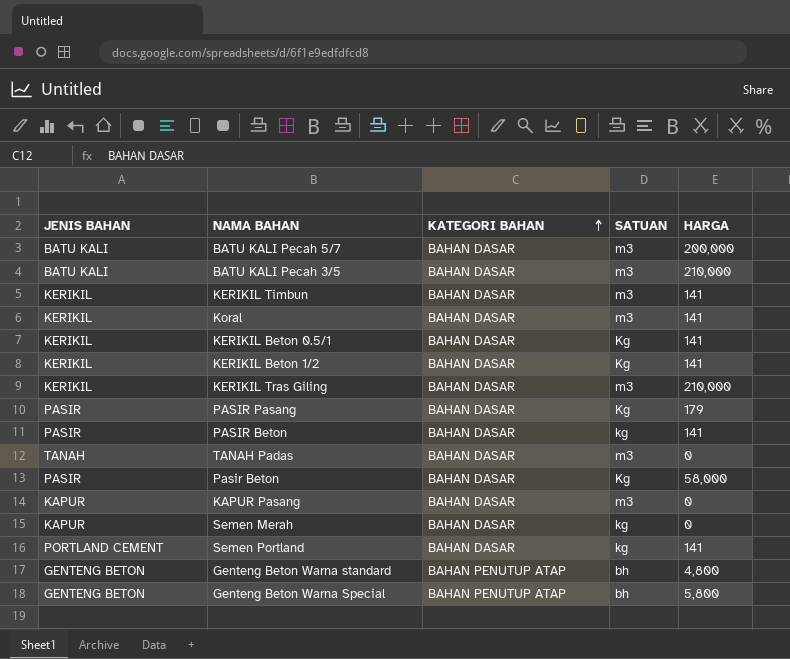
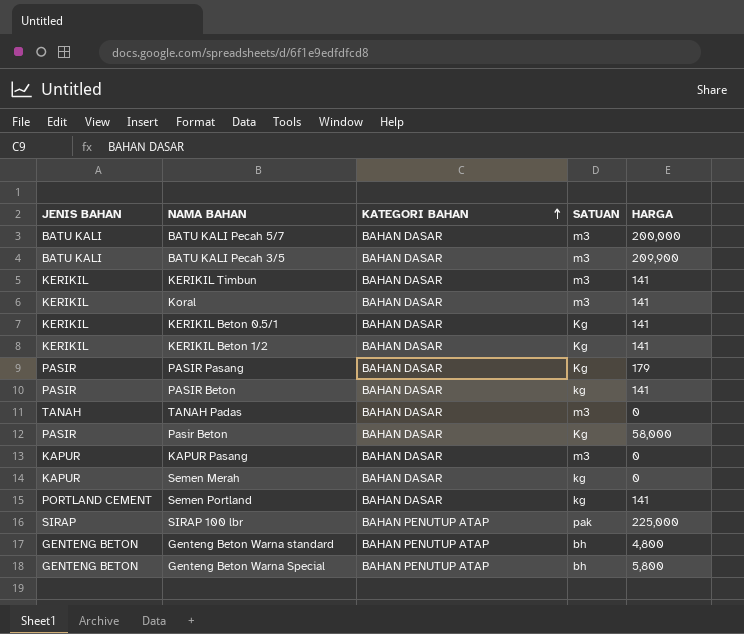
row KERIKIL Tras Giling: KERIKIL | BAHAN DASAR | m3 | 210,000 -> none
BATU KALI Pecah 3/5 | HARGA: 210,000 -> 209,900
row SIRAP 100 lbr: none -> SIRAP | BAHAN PENUTUP ATAP | pak | 225,000

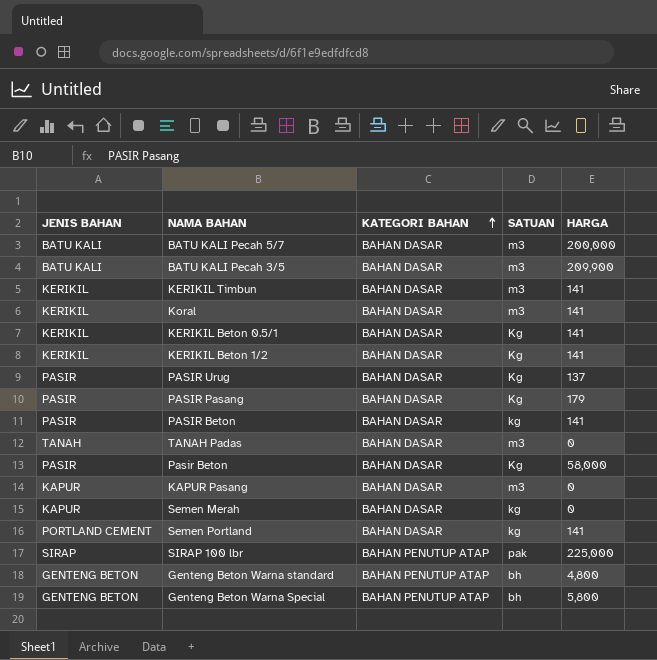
row PASIR Urug: none -> PASIR | BAHAN DASAR | Kg | 137

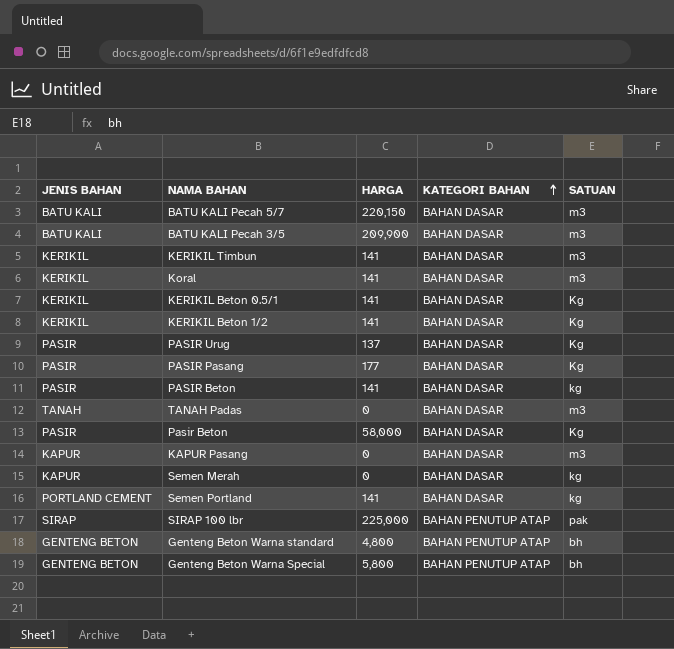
column HARGA | position: 5 -> 3
BATU KALI Pecah 5/7 | HARGA: 200,000 -> 220,150
PASIR Pasang | HARGA: 179 -> 177

